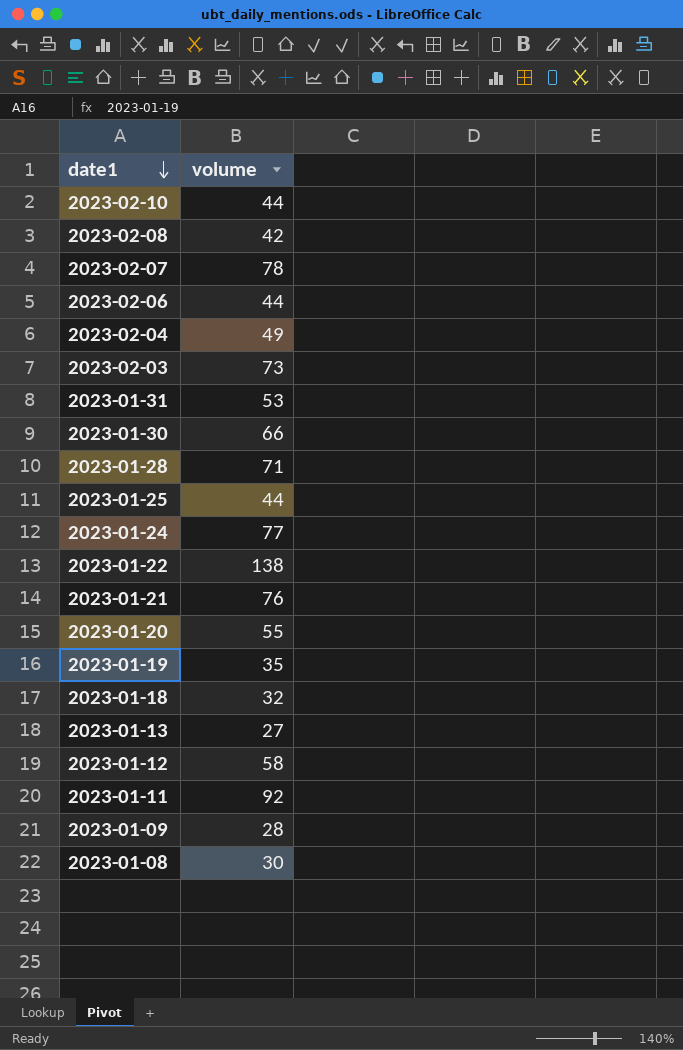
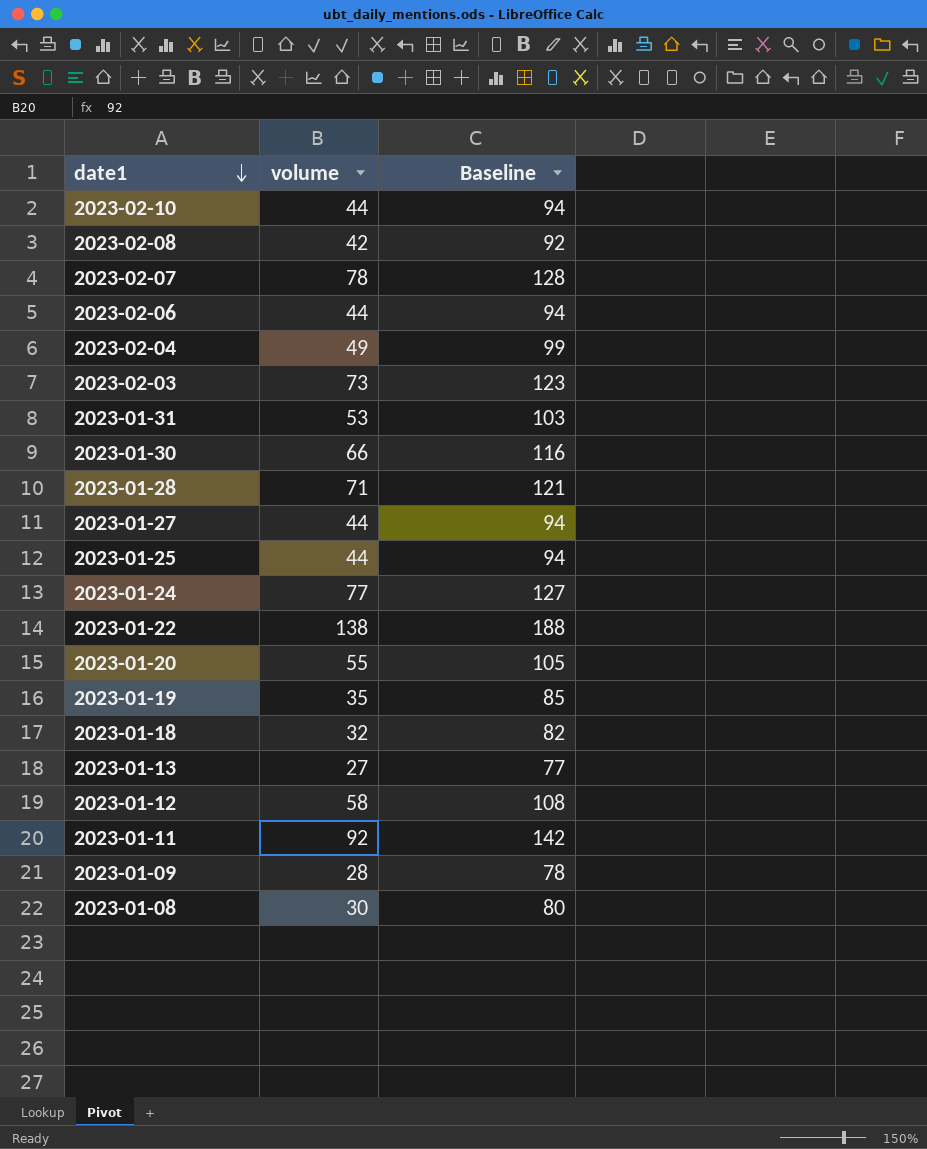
column Baseline | formula: none -> [volume] + 50
row 2023-01-21: 76 -> none
row 2023-01-27: none -> 44 | 94

